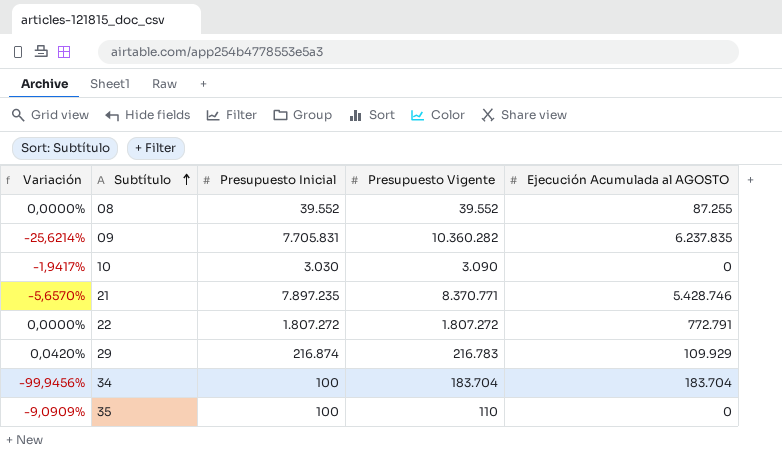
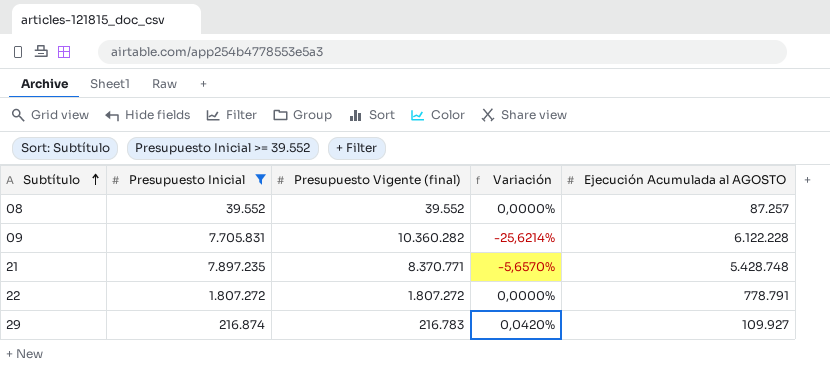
filter: none -> Presupuesto Inicial >= 39.552
column name: Presupuesto Vigente -> Presupuesto Vigente (final)
column Variación | position: 1 -> 4
08 | Ejecución Acumulada al AGOSTO: 87.255 -> 87.257
09 | Ejecución Acumulada al AGOSTO: 6.237.835 -> 6.122.228
21 | Ejecución Acumulada al AGOSTO: 5.428.746 -> 5.428.748
22 | Ejecución Acumulada al AGOSTO: 772.791 -> 778.791
29 | Ejecución Acumulada al AGOSTO: 109.929 -> 109.927

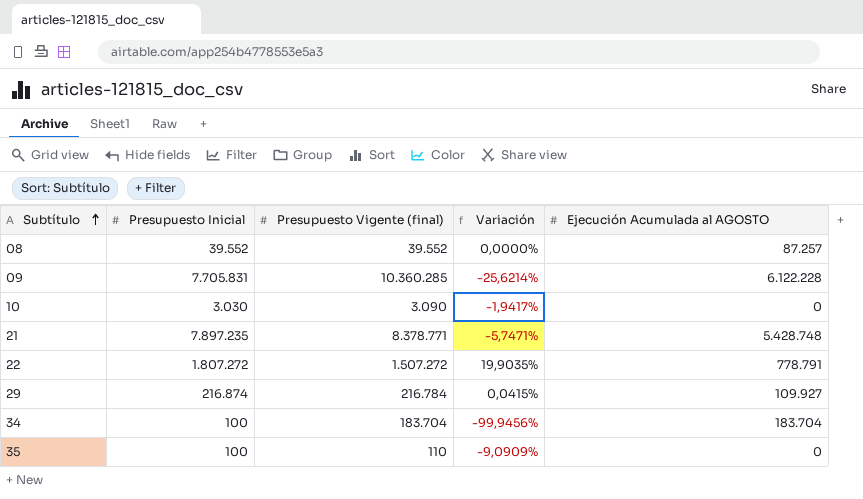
filter: Presupuesto Inicial >= 39.552 -> none
09 | Presupuesto Vigente (final): 10.360.282 -> 10.360.285
21 | Presupuesto Vigente (final): 8.370.771 -> 8.378.771
21 | Variación: -5,6570% -> -5,7471%
22 | Presupuesto Vigente (final): 1.807.272 -> 1.507.272
22 | Variación: 0,0000% -> 19,9035%
29 | Presupuesto Vigente (final): 216.783 -> 216.784
29 | Variación: 0,0420% -> 0,0415%

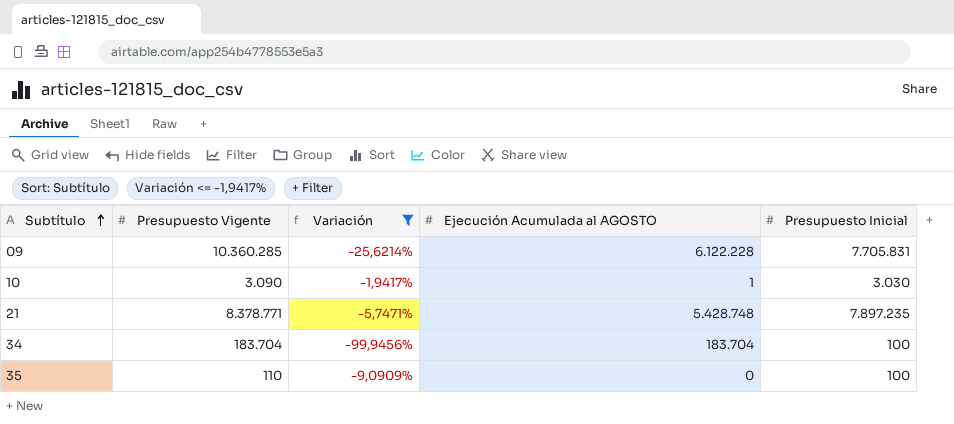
filter: none -> Variación <= -1,9417%
column name: Presupuesto Vigente (final) -> Presupuesto Vigente
column Presupuesto Inicial | position: 2 -> 5
10 | Ejecución Acumulada al AGOSTO: 0 -> 1

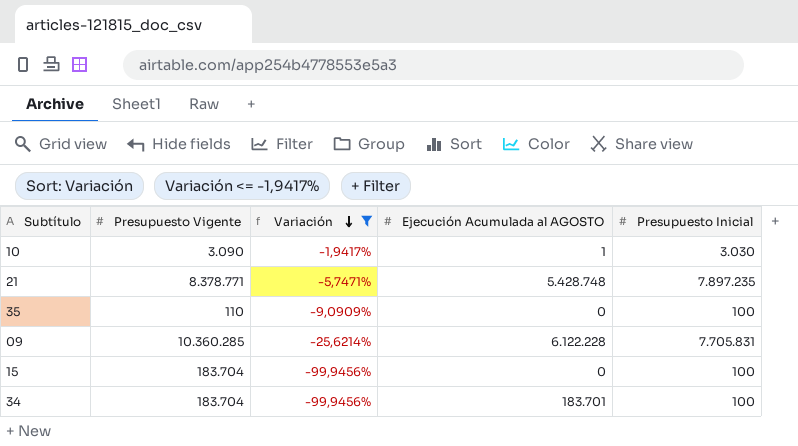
row order: Subtítulo ascending -> Variación descending
row 15: none -> 183.704 | -99,9456% | 0 | 100
34 | Ejecución Acumulada al AGOSTO: 183.704 -> 183.701

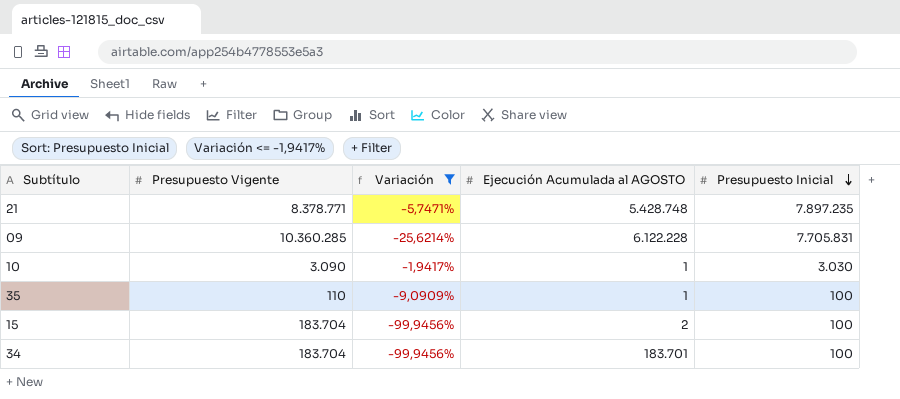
row order: Variación descending -> Presupuesto Inicial descending
35 | Ejecución Acumulada al AGOSTO: 0 -> 1
15 | Ejecución Acumulada al AGOSTO: 0 -> 2

